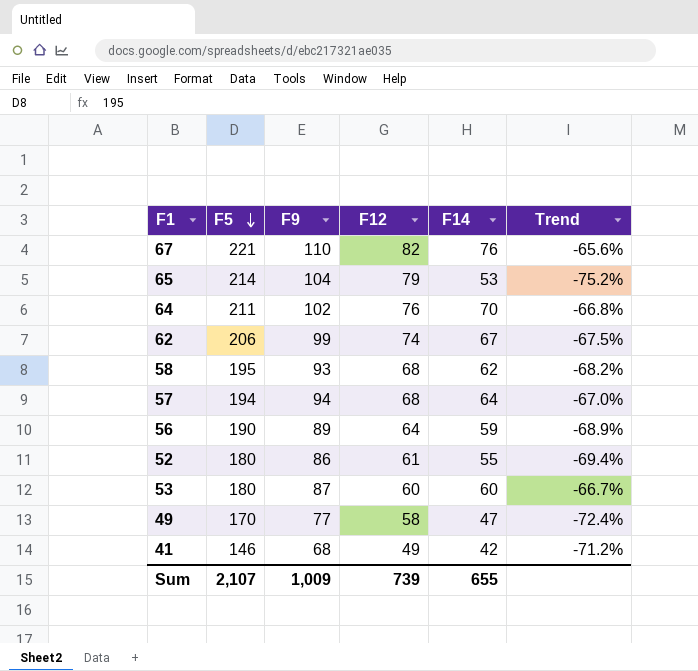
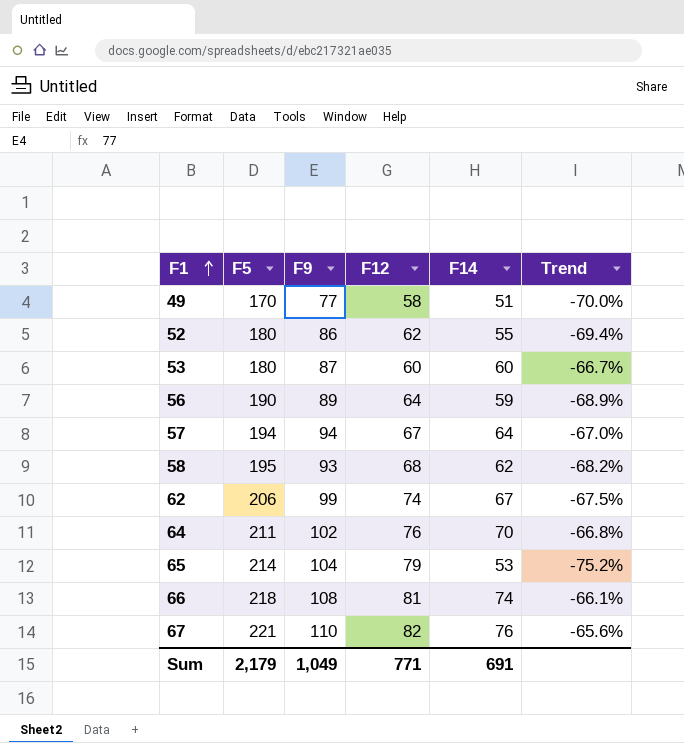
row order: F5 descending -> F1 ascending
row 41: 146 | 68 | 49 | 42 | -71.2% -> none
49 | F14: 47 -> 51
49 | Trend: -72.4% -> -70.0%
52 | F12: 61 -> 62
57 | F12: 68 -> 67
row 66: none -> 218 | 108 | 81 | 74 | -66.1%
Sum | F5: 2,107 -> 2,179
Sum | F9: 1,009 -> 1,049
Sum | F12: 739 -> 771
Sum | F14: 655 -> 691

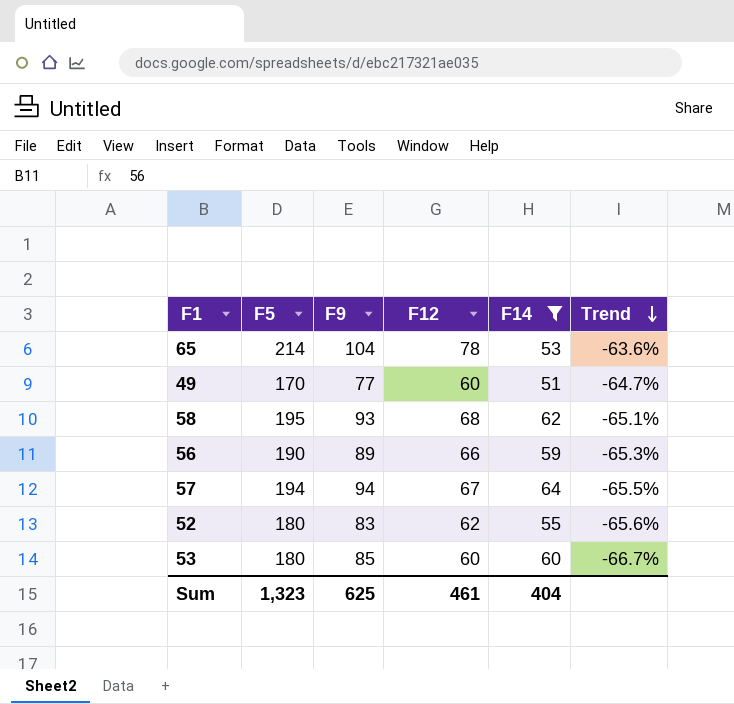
filter: none -> F14 <= 64
row order: F1 ascending -> Trend descending
column Trend | formula: ([F14] - [F5]) / [F5] -> ([F12] - [F5]) / [F5]
65 | F12: 79 -> 78
49 | F12: 58 -> 60
56 | F12: 64 -> 66
52 | F9: 86 -> 83
53 | F9: 87 -> 85
Sum | F5: 2,179 -> 1,323
Sum | F9: 1,049 -> 625
Sum | F12: 771 -> 461
Sum | F14: 691 -> 404

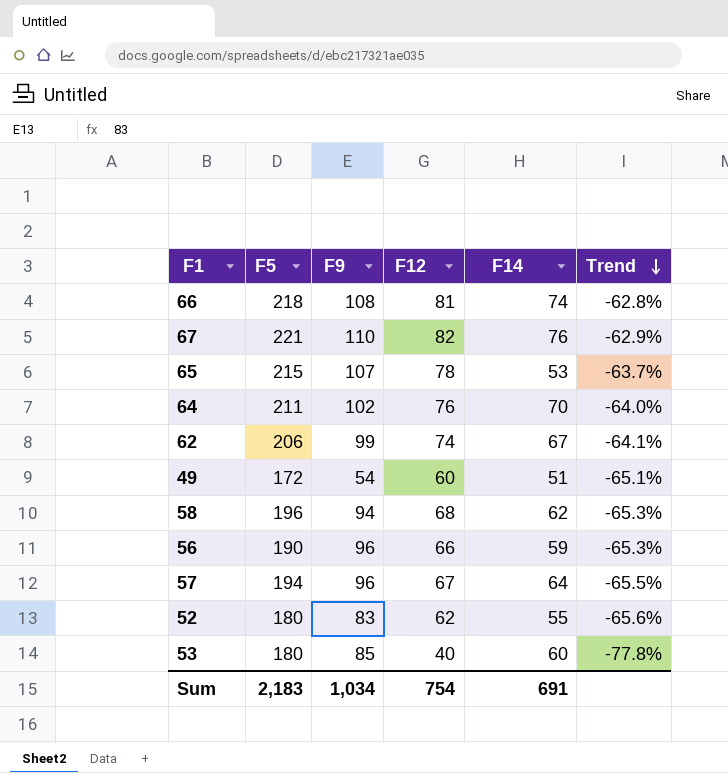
filter: F14 <= 64 -> none
65 | F5: 214 -> 215
65 | F9: 104 -> 107
65 | Trend: -63.6% -> -63.7%
49 | F5: 170 -> 172
49 | F9: 77 -> 54
49 | Trend: -64.7% -> -65.1%
58 | F5: 195 -> 196
58 | F9: 93 -> 94
58 | Trend: -65.1% -> -65.3%
56 | F9: 89 -> 96
57 | F9: 94 -> 96
53 | F12: 60 -> 40
53 | Trend: -66.7% -> -77.8%
Sum | F5: 1,323 -> 2,183
Sum | F9: 625 -> 1,034
Sum | F12: 461 -> 754
Sum | F14: 404 -> 691

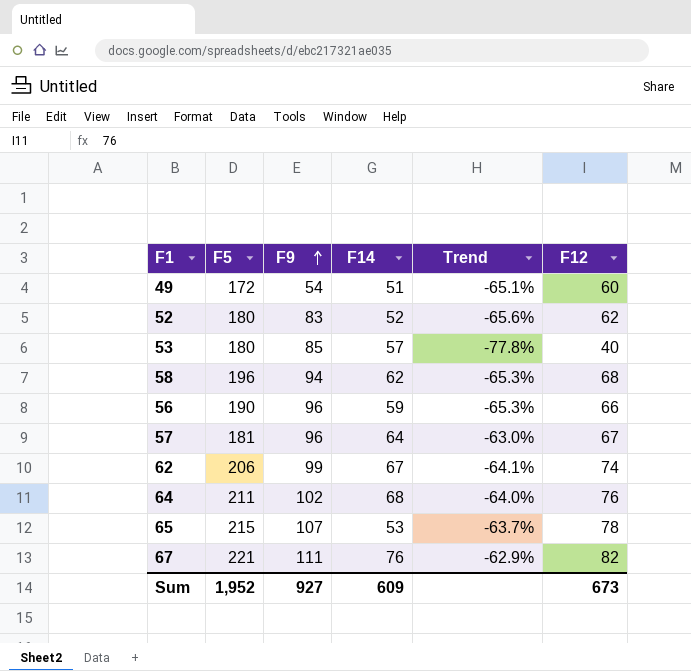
row order: Trend descending -> F9 ascending
column F12 | position: 4 -> 6
row 66: 218 | 108 | 81 | 74 | -62.8% -> none
52 | F14: 55 -> 52
53 | F14: 60 -> 57
57 | F5: 194 -> 181
57 | Trend: -65.5% -> -63.0%
64 | F14: 70 -> 68
67 | F9: 110 -> 111
Sum | F5: 2,183 -> 1,952
Sum | F9: 1,034 -> 927
Sum | F14: 691 -> 609
Sum | F12: 754 -> 673

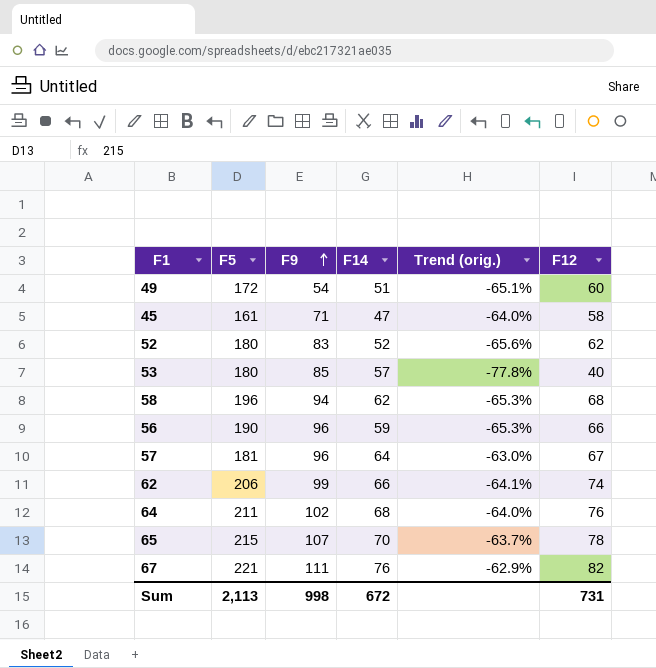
column name: Trend -> Trend (orig.)
row 45: none -> 161 | 71 | 47 | -64.0% | 58
62 | F14: 67 -> 66
65 | F14: 53 -> 70
Sum | F5: 1,952 -> 2,113
Sum | F9: 927 -> 998
Sum | F14: 609 -> 672
Sum | F12: 673 -> 731

